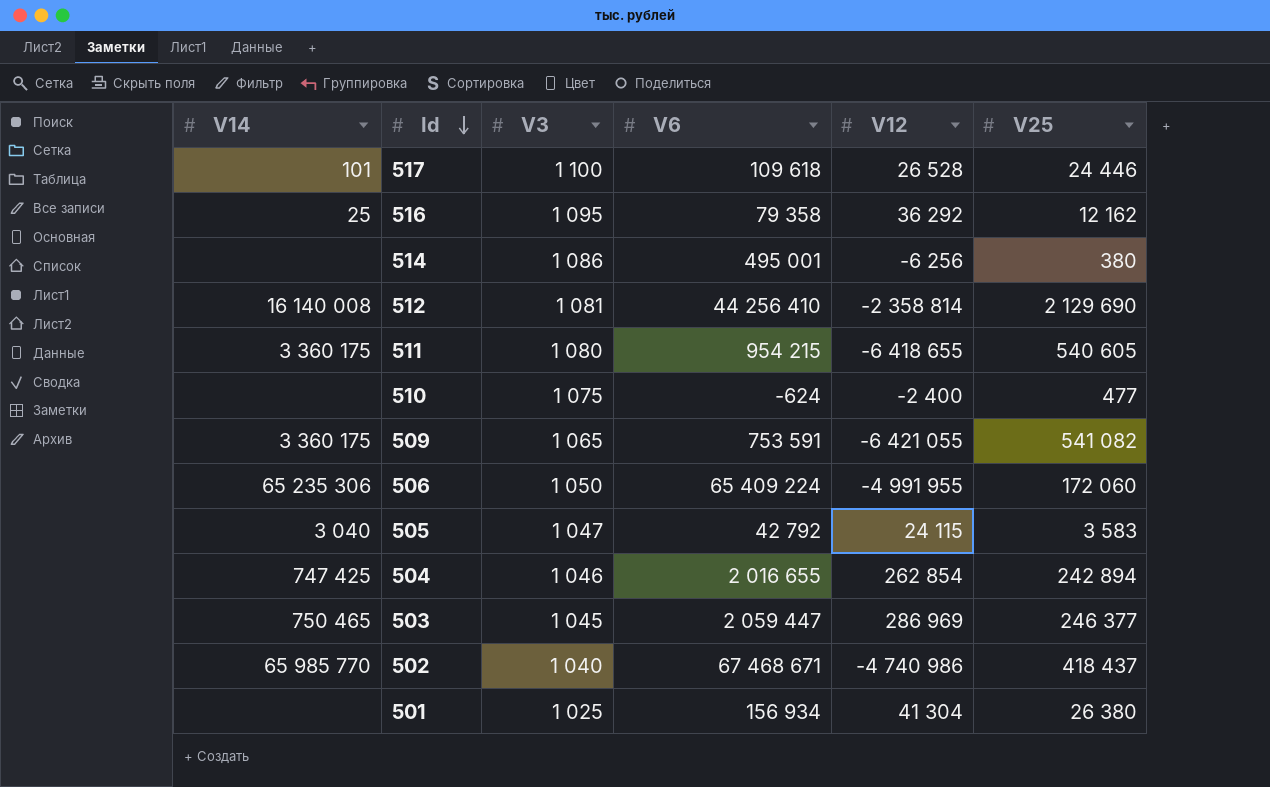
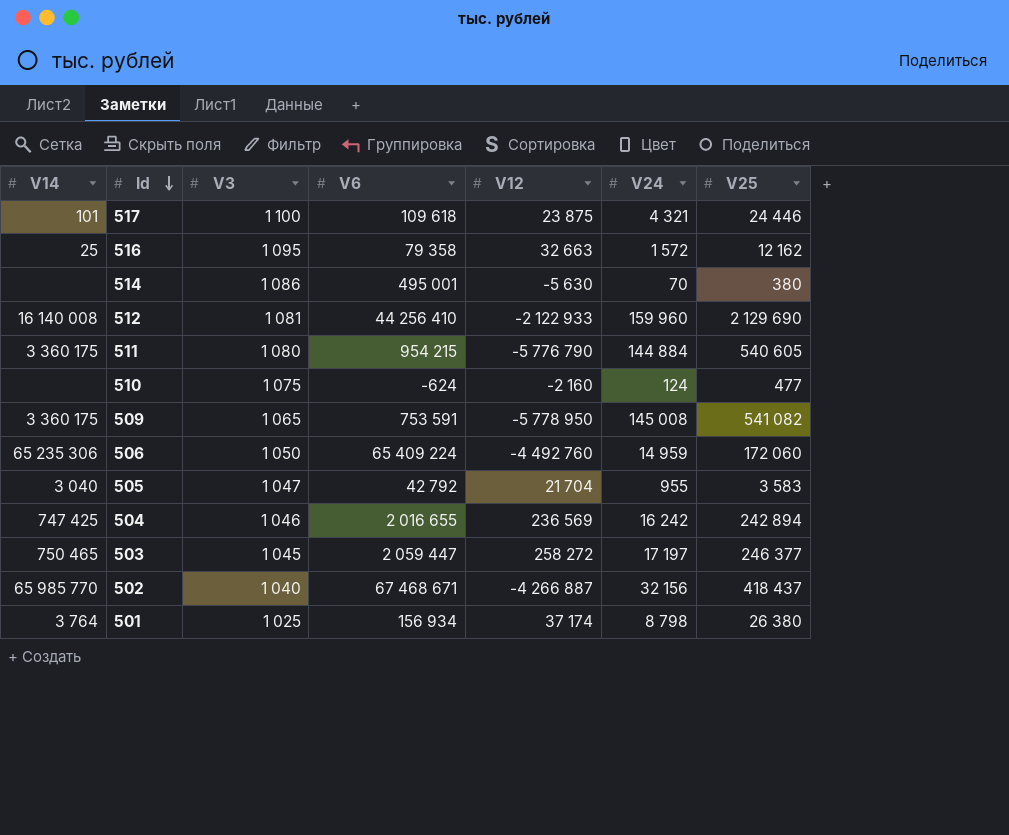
column V24 | position: none -> 6
517 | V12: 26 528 -> 23 875
516 | V12: 36 292 -> 32 663
514 | V12: -6 256 -> -5 630
512 | V12: -2 358 814 -> -2 122 933
511 | V12: -6 418 655 -> -5 776 790
510 | V12: -2 400 -> -2 160
509 | V12: -6 421 055 -> -5 778 950
506 | V12: -4 991 955 -> -4 492 760
505 | V12: 24 115 -> 21 704
504 | V12: 262 854 -> 236 569
503 | V12: 286 969 -> 258 272
502 | V12: -4 740 986 -> -4 266 887
501 | V14: none -> 3 764
501 | V12: 41 304 -> 37 174

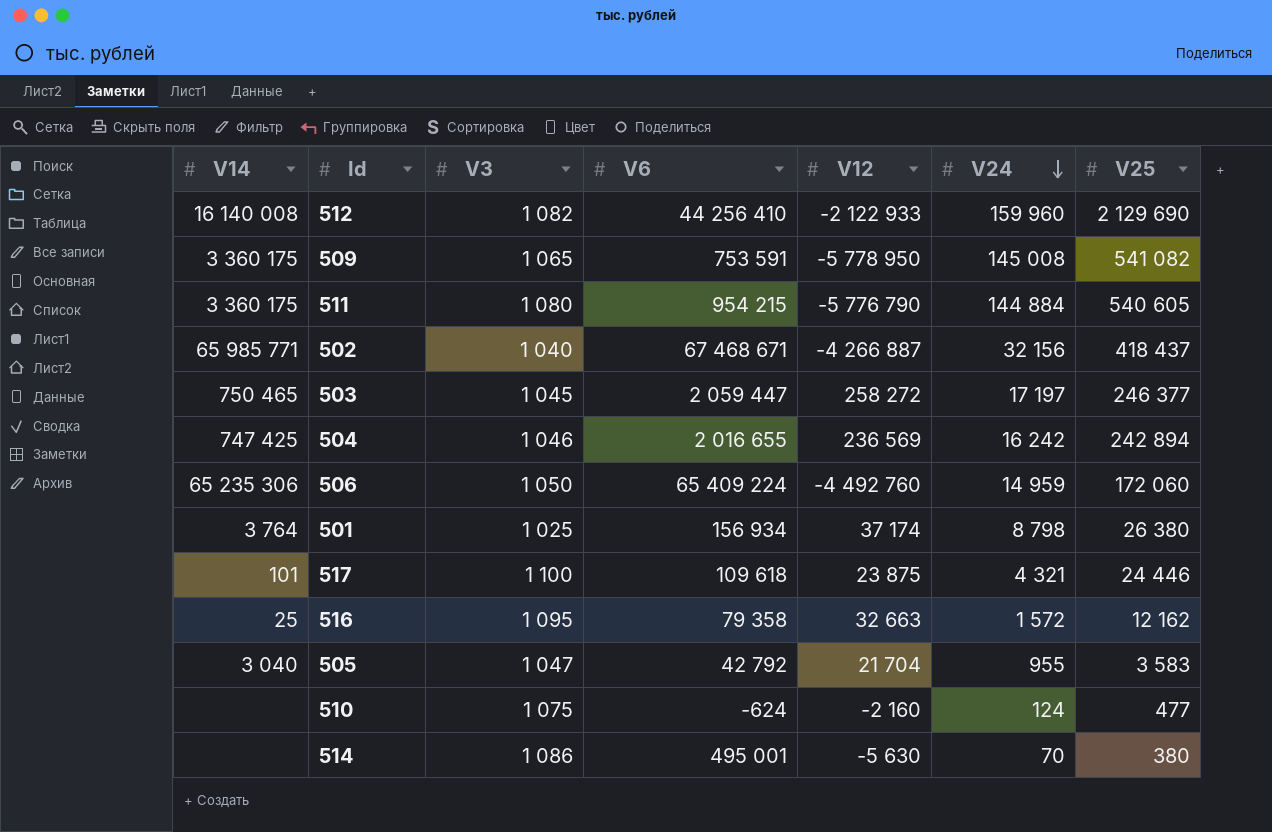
row order: Id descending -> V24 descending
512 | V3: 1 081 -> 1 082
502 | V14: 65 985 770 -> 65 985 771

